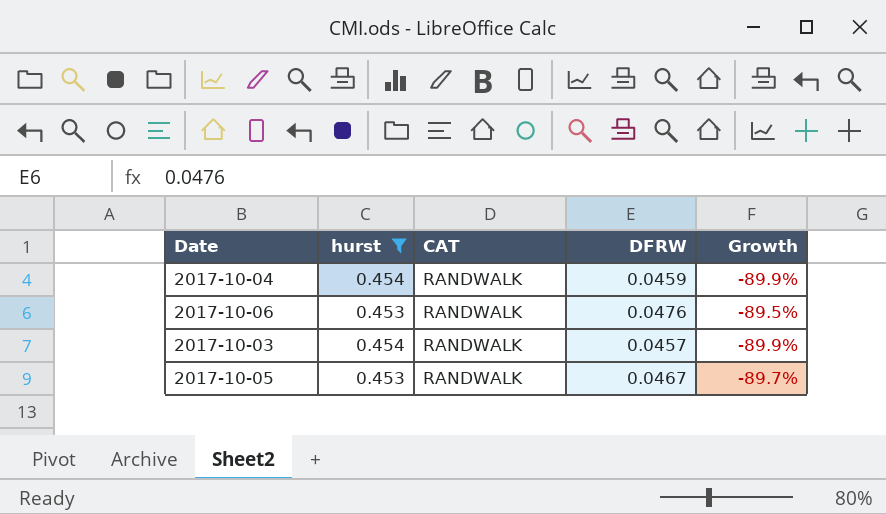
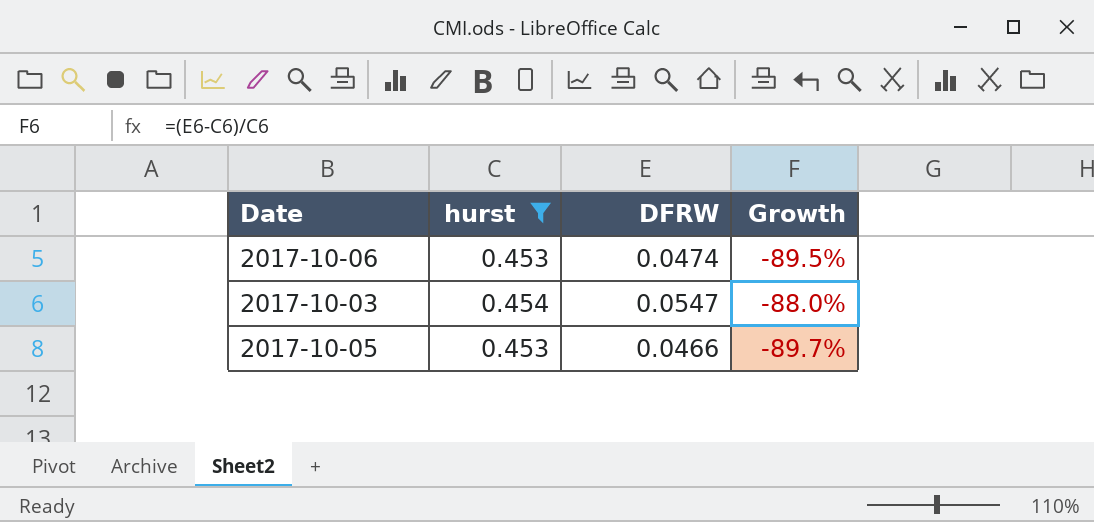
column CAT | position: 3 -> none
row 2017-10-04: 0.454 | RANDWALK | 0.0459 | -89.9% -> none
2017-10-06 | DFRW: 0.0476 -> 0.0474
2017-10-03 | DFRW: 0.0457 -> 0.0547
2017-10-03 | Growth: -89.9% -> -88.0%
2017-10-05 | DFRW: 0.0467 -> 0.0466

